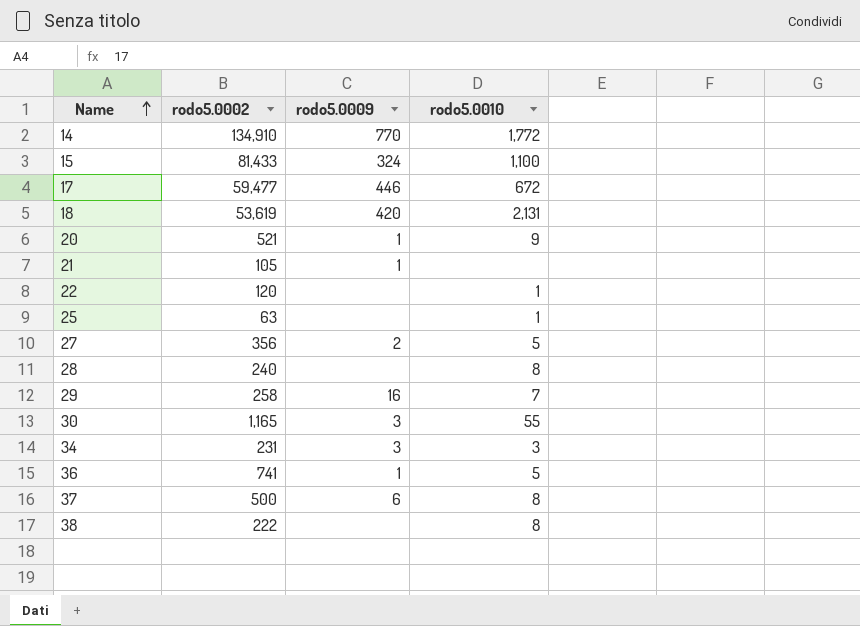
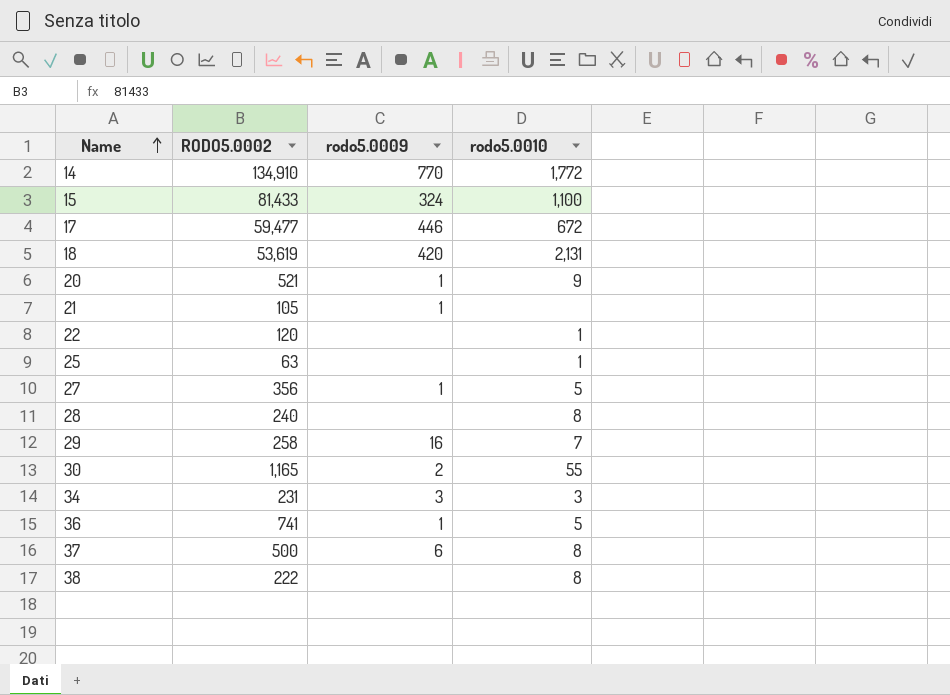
column name: rodo5.0002 -> RODO5.0002
27 | rodo5.0009: 2 -> 1
30 | rodo5.0009: 3 -> 2

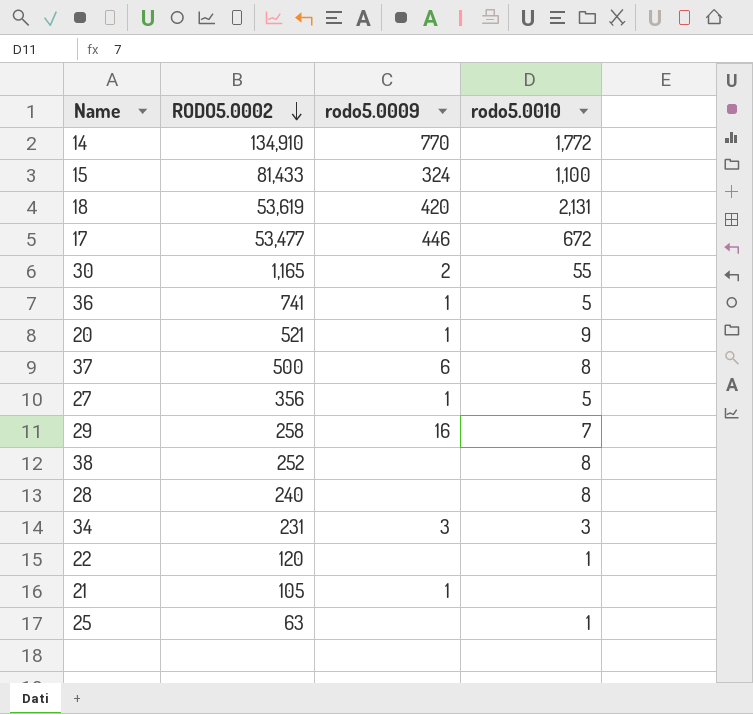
row order: Name ascending -> RODO5.0002 descending
17 | RODO5.0002: 59,477 -> 53,477
38 | RODO5.0002: 222 -> 252

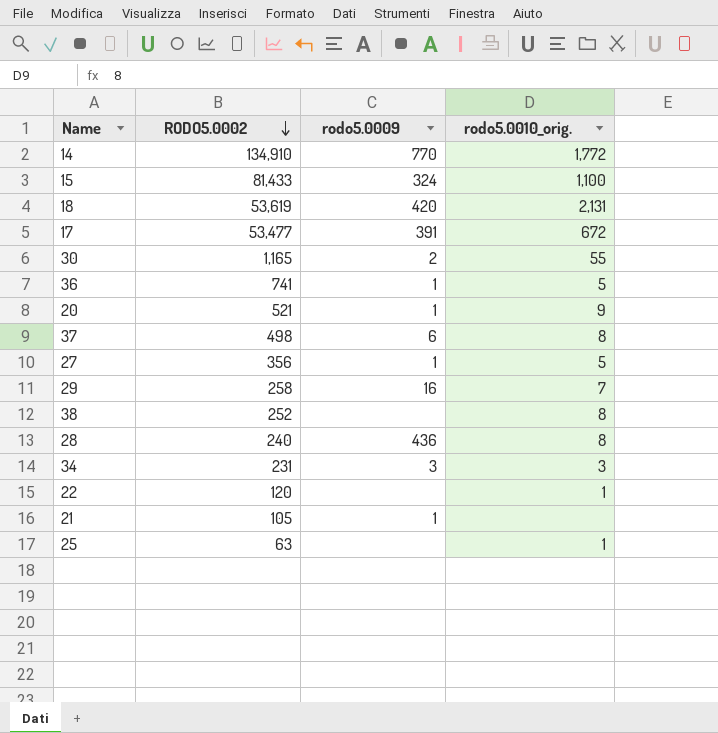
column name: rodo5.0010 -> rodo5.0010_orig.
17 | rodo5.0009: 446 -> 391
37 | RODO5.0002: 500 -> 498
28 | rodo5.0009: none -> 436

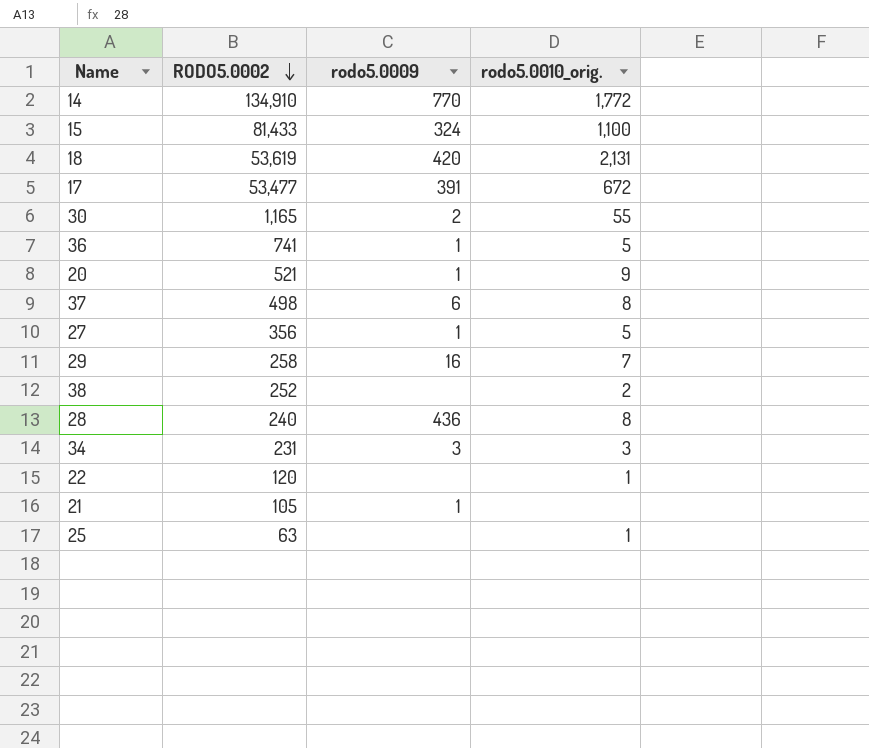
38 | rodo5.0010_orig.: 8 -> 2

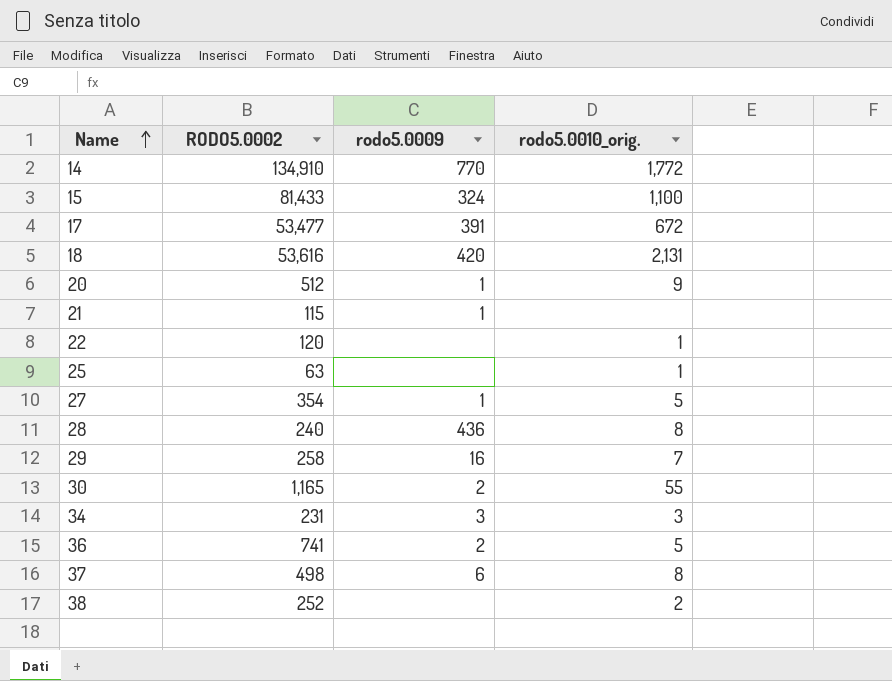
row order: RODO5.0002 descending -> Name ascending
18 | RODO5.0002: 53,619 -> 53,616
20 | RODO5.0002: 521 -> 512
21 | RODO5.0002: 105 -> 115
27 | RODO5.0002: 356 -> 354
36 | rodo5.0009: 1 -> 2

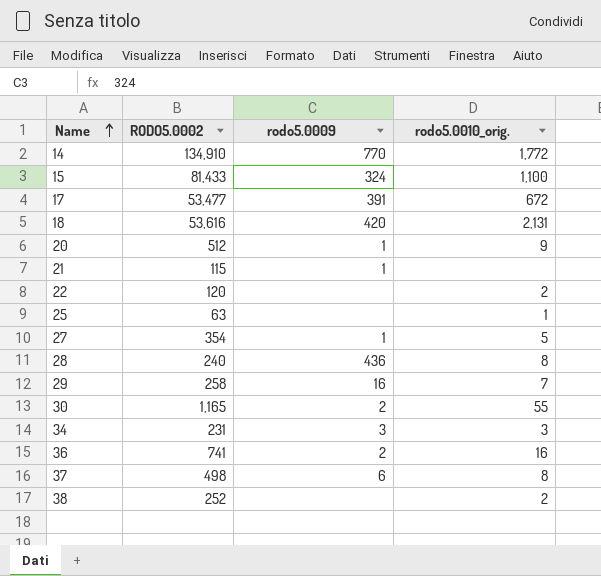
22 | rodo5.0010_orig.: 1 -> 2
36 | rodo5.0010_orig.: 5 -> 16

